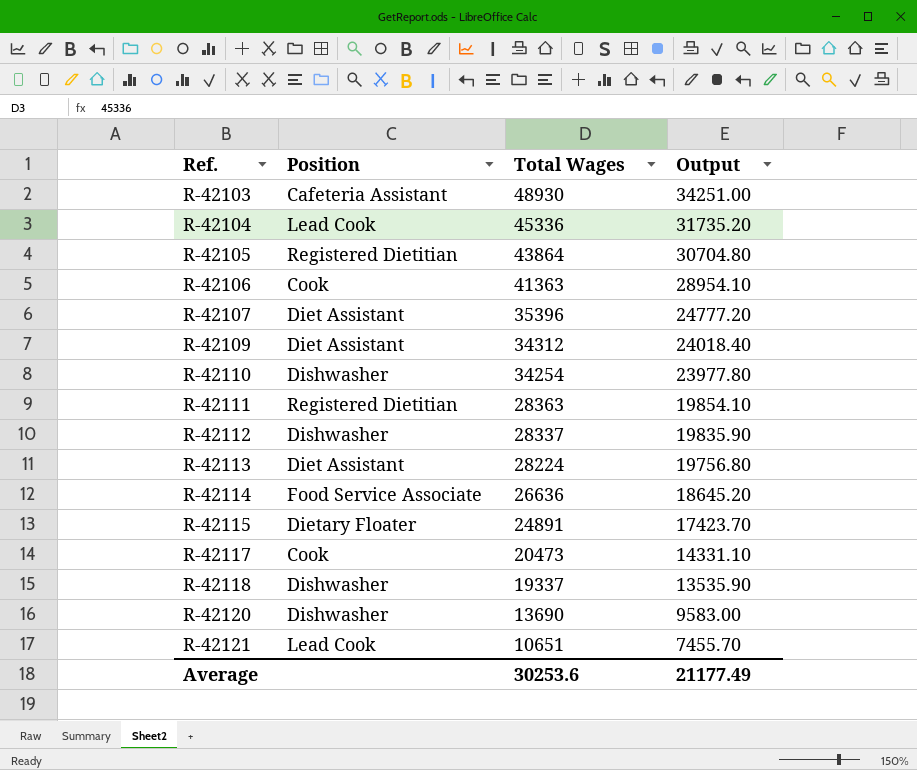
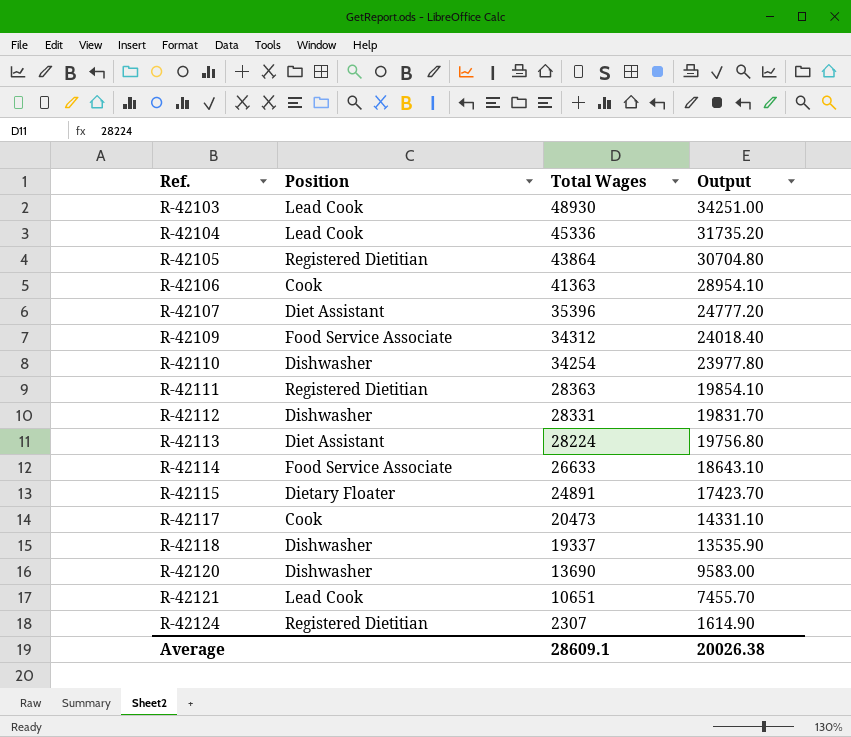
R-42103 | Position: Cafeteria Assistant -> Lead Cook
R-42109 | Position: Diet Assistant -> Food Service Associate
R-42112 | Total Wages: 28337 -> 28331
R-42112 | Output: 19835.90 -> 19831.70
R-42114 | Total Wages: 26636 -> 26633
R-42114 | Output: 18645.20 -> 18643.10
row R-42124: none -> Registered Dietitian | 2307 | 1614.90
Average | Total Wages: 30253.6 -> 28609.1
Average | Output: 21177.49 -> 20026.38

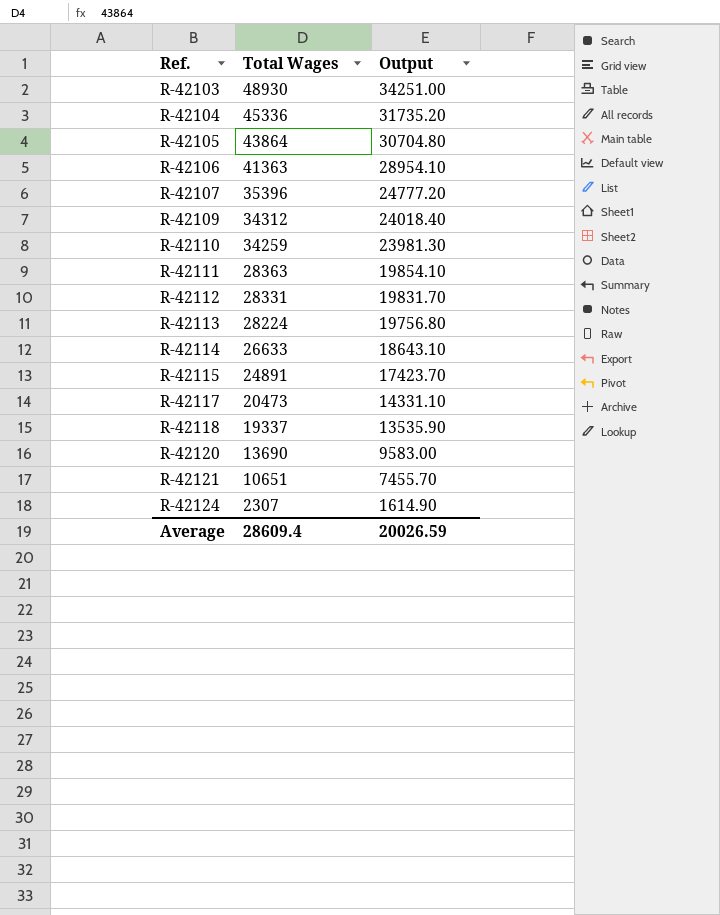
column Position | position: 2 -> none
R-42110 | Total Wages: 34254 -> 34259
R-42110 | Output: 23977.80 -> 23981.30
Average | Total Wages: 28609.1 -> 28609.4
Average | Output: 20026.38 -> 20026.59

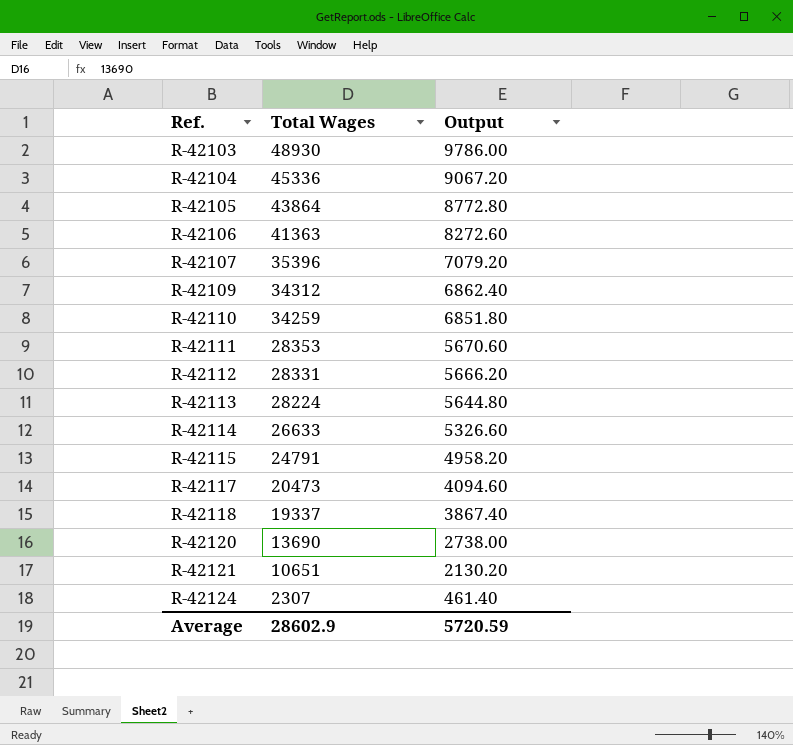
column Output | formula: [Total Wages] * 0.7 -> [Total Wages] * 0.2
R-42111 | Total Wages: 28363 -> 28353
R-42115 | Total Wages: 24891 -> 24791
Average | Total Wages: 28609.4 -> 28602.9
Average | Output: 20026.59 -> 5720.59

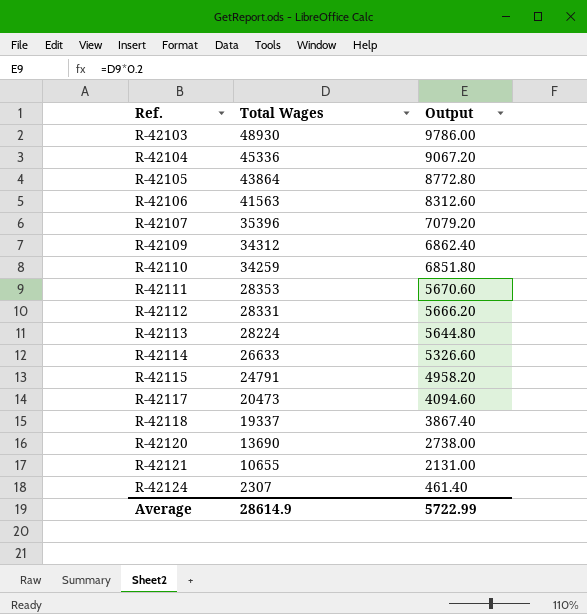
R-42106 | Total Wages: 41363 -> 41563
R-42106 | Output: 8272.60 -> 8312.60
R-42121 | Total Wages: 10651 -> 10655
R-42121 | Output: 2130.20 -> 2131.00
Average | Total Wages: 28602.9 -> 28614.9
Average | Output: 5720.59 -> 5722.99

